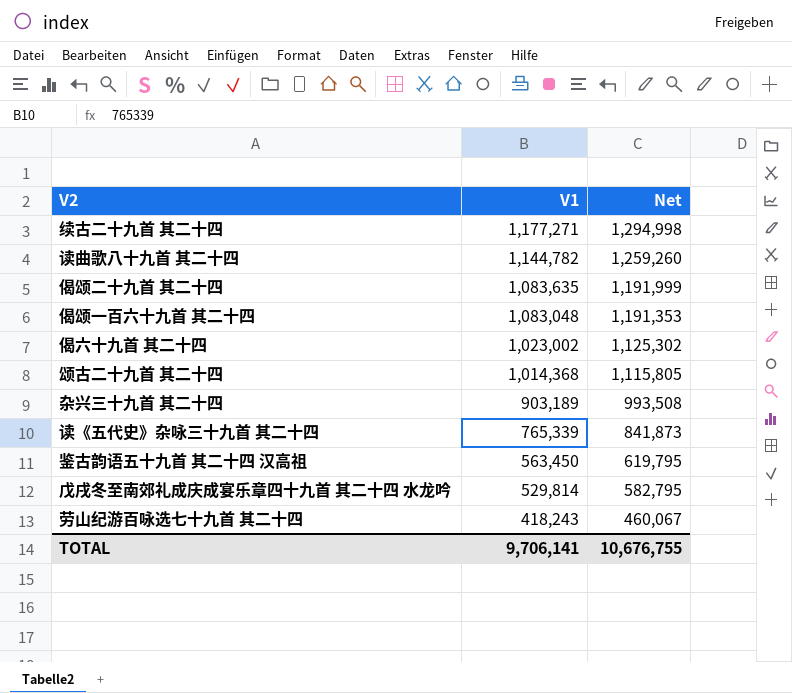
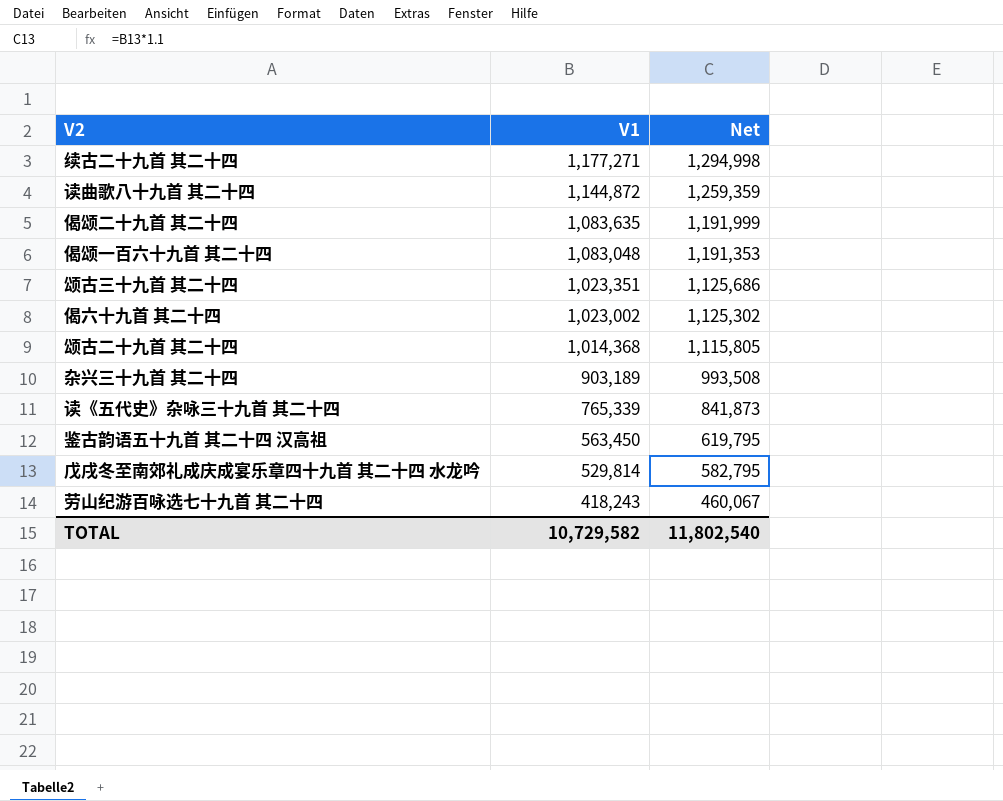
读曲歌八十九首 其二十四 | V1: 1,144,782 -> 1,144,872
读曲歌八十九首 其二十四 | Net: 1,259,260 -> 1,259,359
row 颂古三十九首 其二十四: none -> 1,023,351 | 1,125,686
TOTAL | V1: 9,706,141 -> 10,729,582
TOTAL | Net: 10,676,755 -> 11,802,540

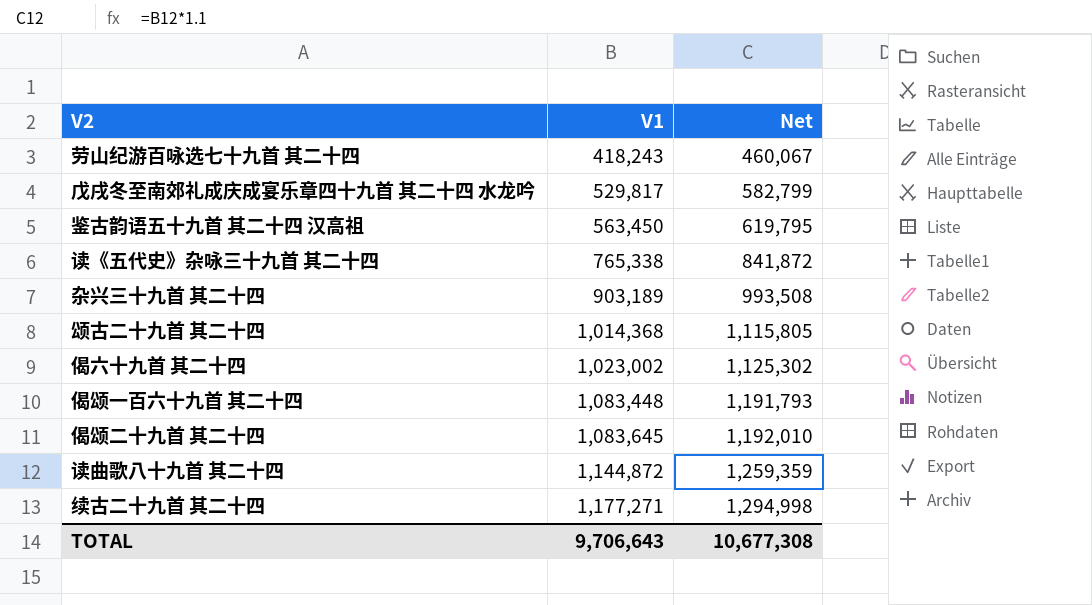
row order: V1 descending -> V1 ascending
row 颂古三十九首 其二十四: 1,023,351 | 1,125,686 -> none
戊戌冬至南郊礼成庆成宴乐章四十九首 其二十四 水龙吟 | V1: 529,814 -> 529,817
戊戌冬至南郊礼成庆成宴乐章四十九首 其二十四 水龙吟 | Net: 582,795 -> 582,799
读《五代史》杂咏三十九首 其二十四 | V1: 765,339 -> 765,338
读《五代史》杂咏三十九首 其二十四 | Net: 841,873 -> 841,872
偈颂一百六十九首 其二十四 | V1: 1,083,048 -> 1,083,448
偈颂一百六十九首 其二十四 | Net: 1,191,353 -> 1,191,793
偈颂二十九首 其二十四 | V1: 1,083,635 -> 1,083,645
偈颂二十九首 其二十四 | Net: 1,191,999 -> 1,192,010
TOTAL | V1: 10,729,582 -> 9,706,643
TOTAL | Net: 11,802,540 -> 10,677,308

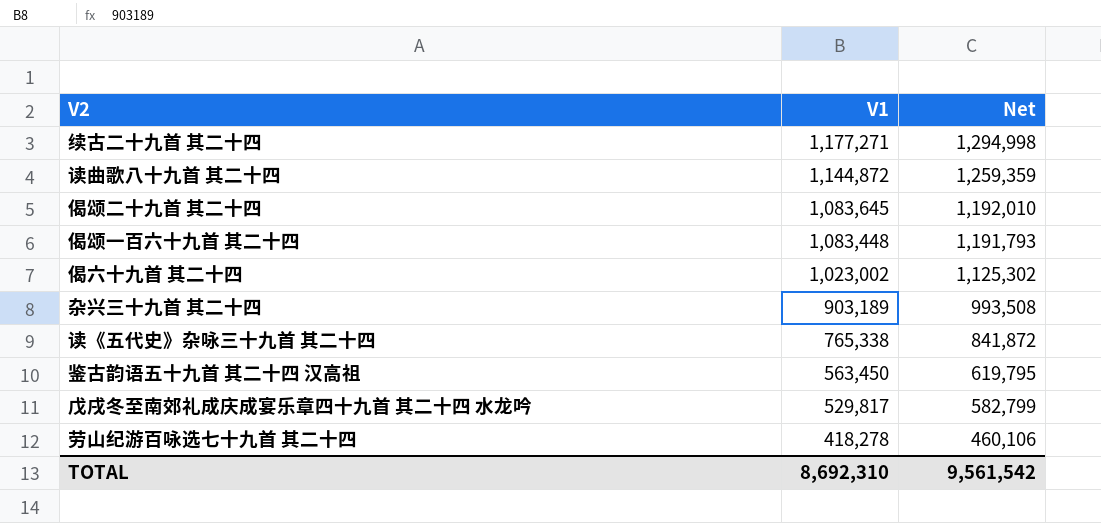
row order: V1 ascending -> V1 descending
row 颂古二十九首 其二十四: 1,014,368 | 1,115,805 -> none
劳山纪游百咏选七十九首 其二十四 | V1: 418,243 -> 418,278
劳山纪游百咏选七十九首 其二十四 | Net: 460,067 -> 460,106
TOTAL | V1: 9,706,643 -> 8,692,310
TOTAL | Net: 10,677,308 -> 9,561,542

